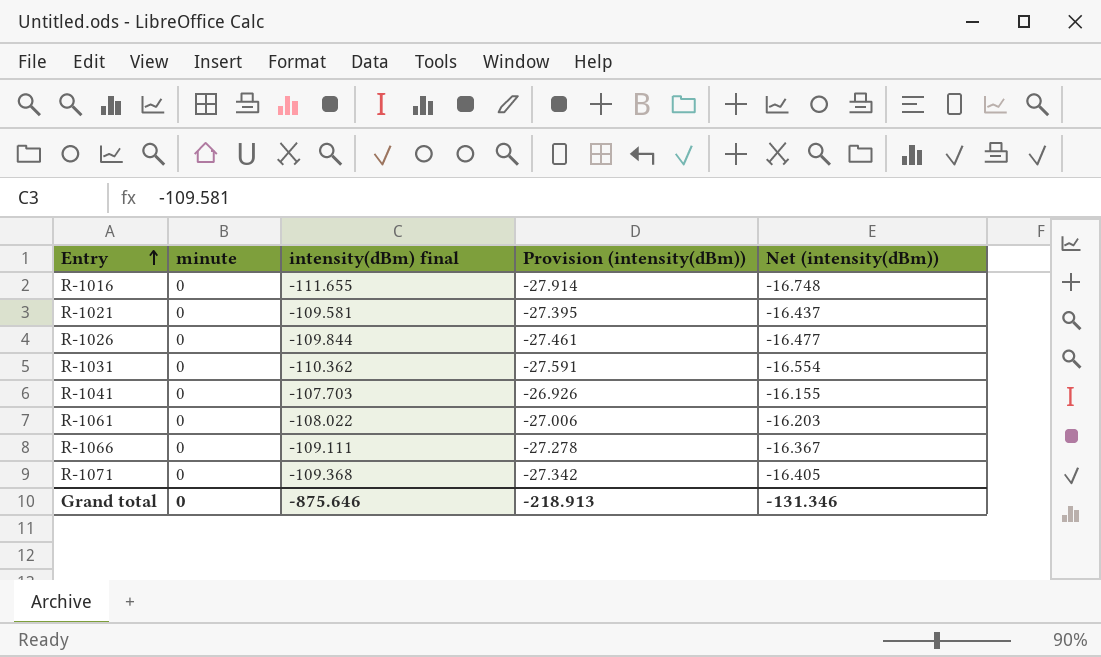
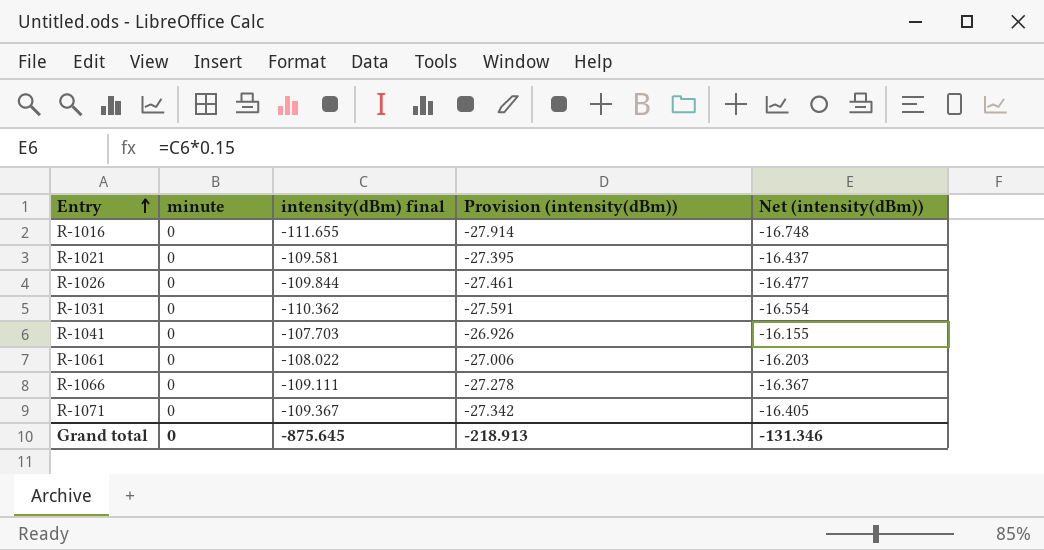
R-1071 | intensity(dBm) final: -109.368 -> -109.367
Grand total | intensity(dBm) final: -875.646 -> -875.645

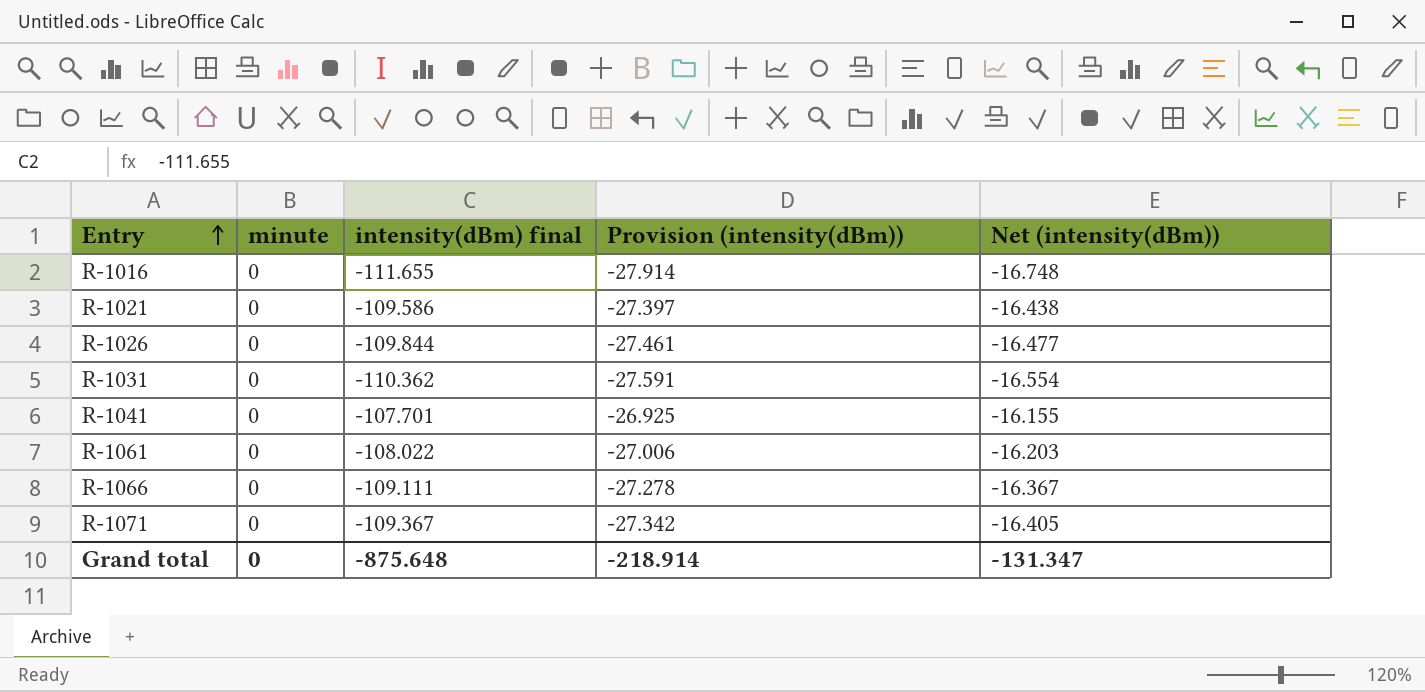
R-1021 | intensity(dBm) final: -109.581 -> -109.586
R-1021 | Provision (intensity(dBm)): -27.395 -> -27.397
R-1021 | Net (intensity(dBm)): -16.437 -> -16.438
R-1041 | intensity(dBm) final: -107.703 -> -107.701
R-1041 | Provision (intensity(dBm)): -26.926 -> -26.925
Grand total | intensity(dBm) final: -875.645 -> -875.648
Grand total | Provision (intensity(dBm)): -218.913 -> -218.914
Grand total | Net (intensity(dBm)): -131.346 -> -131.347

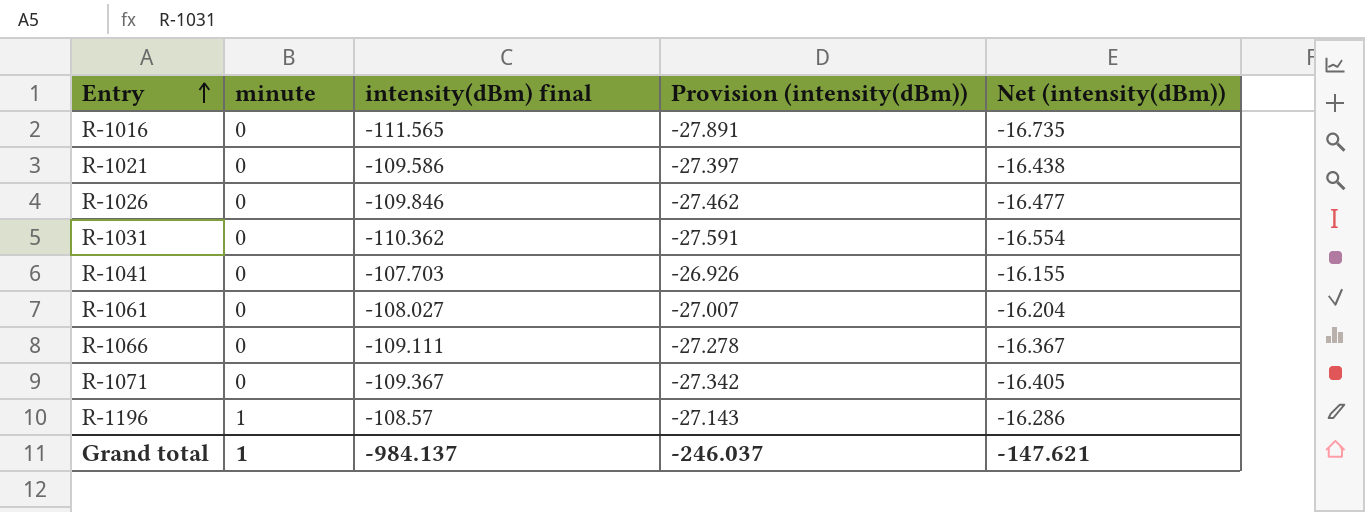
R-1016 | intensity(dBm) final: -111.655 -> -111.565
R-1016 | Provision (intensity(dBm)): -27.914 -> -27.891
R-1016 | Net (intensity(dBm)): -16.748 -> -16.735
R-1026 | intensity(dBm) final: -109.844 -> -109.846
R-1026 | Provision (intensity(dBm)): -27.461 -> -27.462
R-1041 | intensity(dBm) final: -107.701 -> -107.703
R-1041 | Provision (intensity(dBm)): -26.925 -> -26.926
R-1061 | intensity(dBm) final: -108.022 -> -108.027
R-1061 | Provision (intensity(dBm)): -27.006 -> -27.007
R-1061 | Net (intensity(dBm)): -16.203 -> -16.204
row R-1196: none -> 1 | -108.57 | -27.143 | -16.286
Grand total | minute: 0 -> 1
Grand total | intensity(dBm) final: -875.648 -> -984.137
Grand total | Provision (intensity(dBm)): -218.914 -> -246.037
Grand total | Net (intensity(dBm)): -131.347 -> -147.621

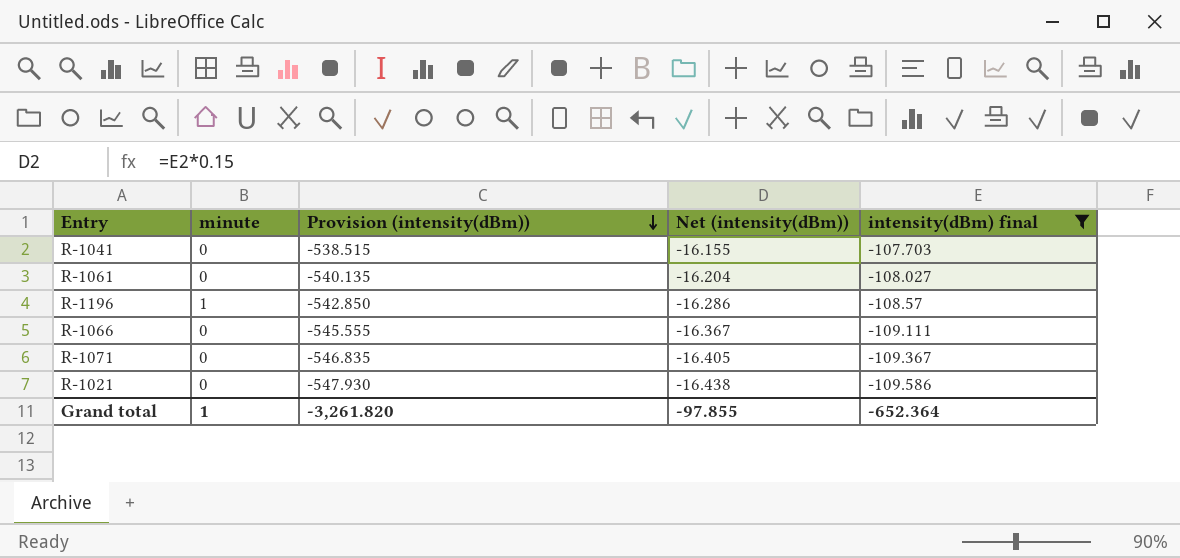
filter: none -> intensity(dBm) final >= -109.586
row order: Entry ascending -> Provision (intensity(dBm)) descending
column Provision (intensity(dBm)) | formula: [intensity(dBm) final] * 0.25 -> [intensity(dBm) final] * 5
column intensity(dBm) final | position: 3 -> 5
Grand total | Provision (intensity(dBm)): -246.037 -> -3,261.820
Grand total | Net (intensity(dBm)): -147.621 -> -97.855
Grand total | intensity(dBm) final: -984.137 -> -652.364

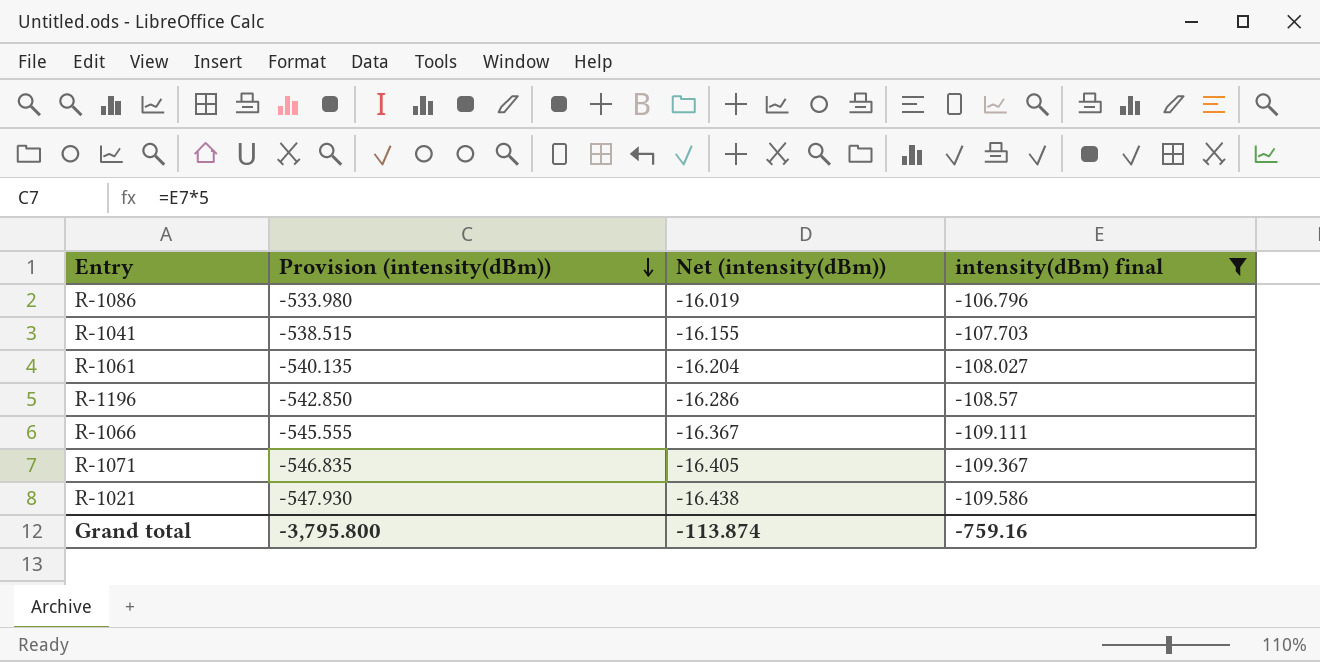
column minute | position: 2 -> none
row R-1086: none -> -533.980 | -16.019 | -106.796
Grand total | Provision (intensity(dBm)): -3,261.820 -> -3,795.800
Grand total | Net (intensity(dBm)): -97.855 -> -113.874
Grand total | intensity(dBm) final: -652.364 -> -759.16

